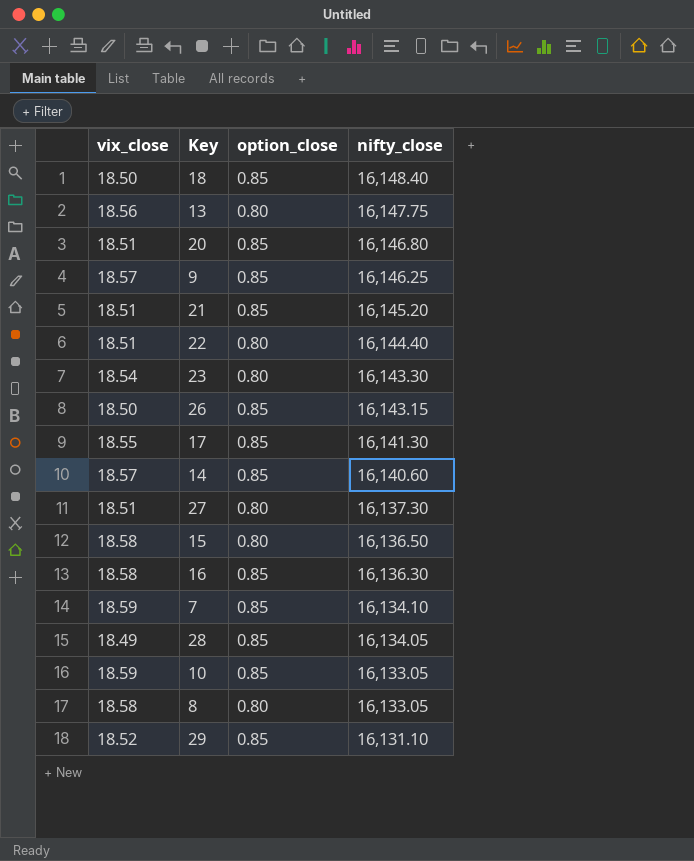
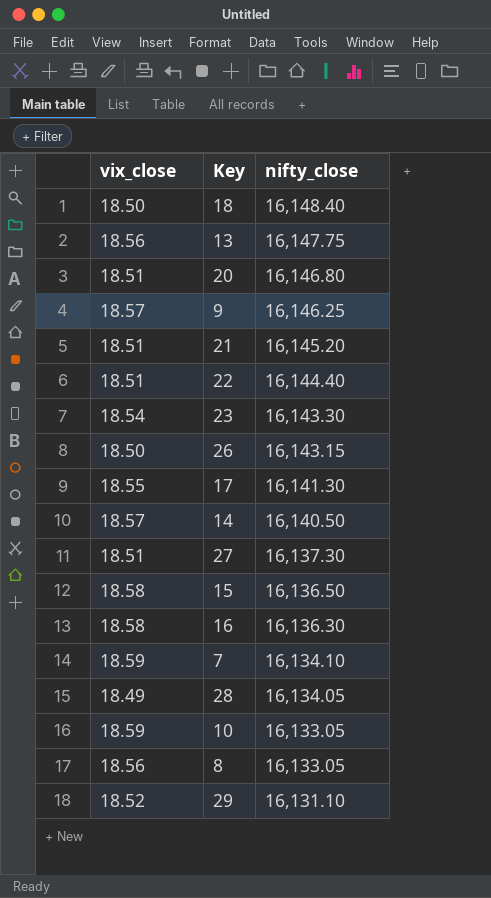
column option_close | position: 3 -> none
14 | nifty_close: 16,140.60 -> 16,140.50
8 | vix_close: 18.58 -> 18.56

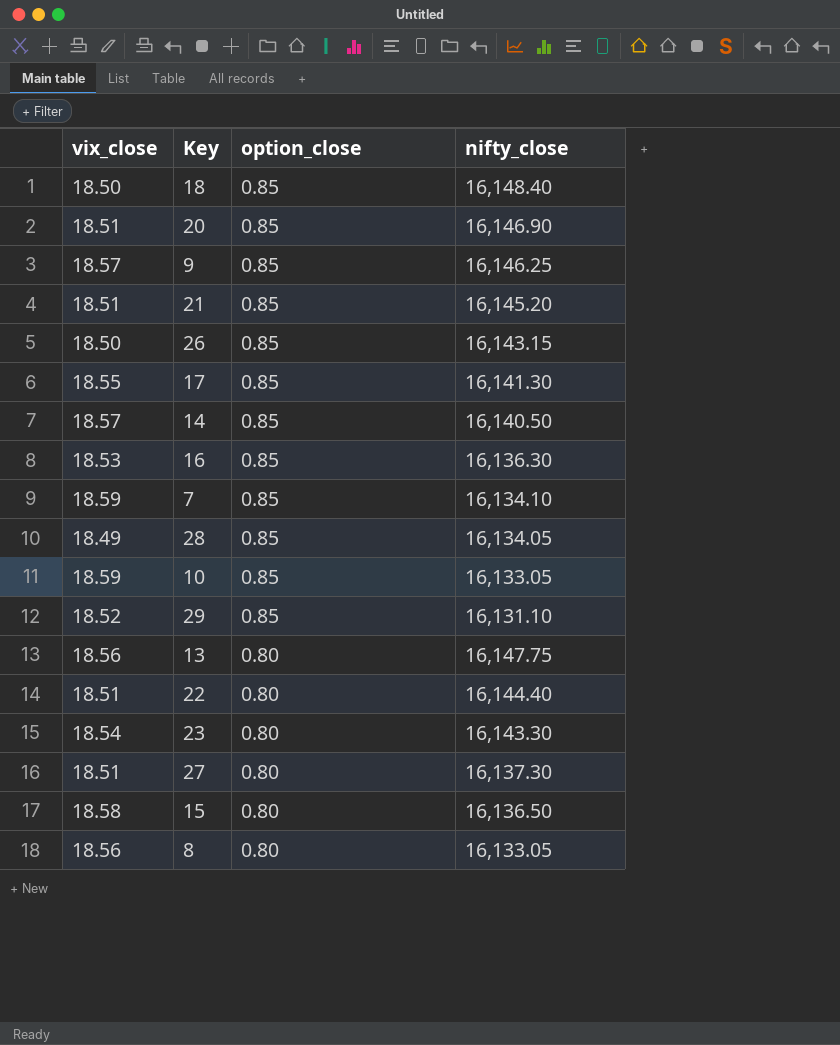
row order: nifty_close descending -> option_close descending
column option_close | position: none -> 3
20 | nifty_close: 16,146.80 -> 16,146.90
16 | vix_close: 18.58 -> 18.53

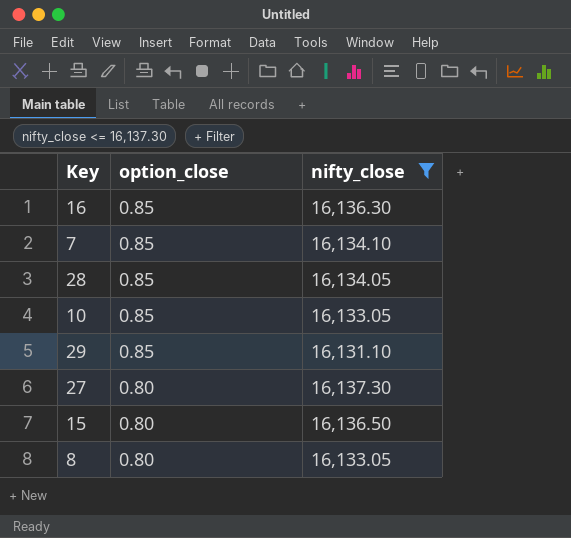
filter: none -> nifty_close <= 16,137.30
column vix_close | position: 1 -> none

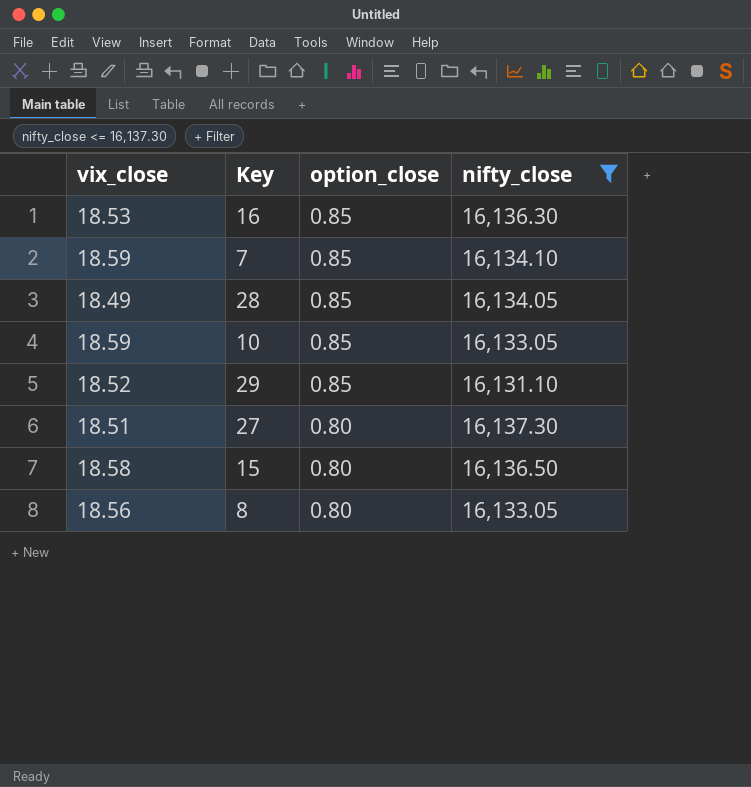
column vix_close | position: none -> 1

